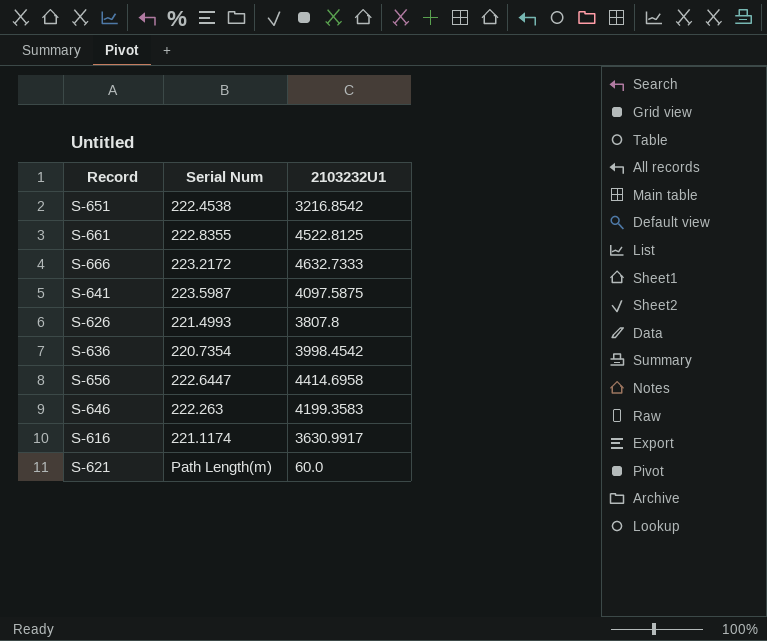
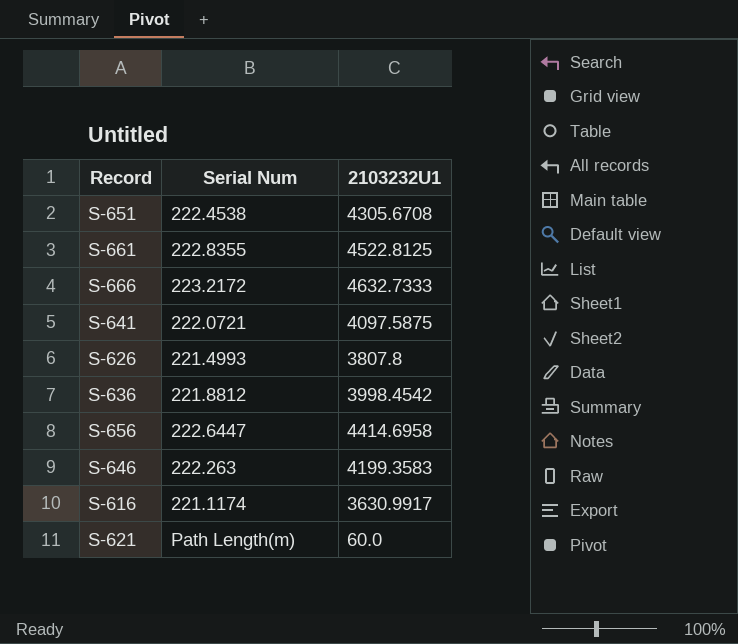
S-651 | 2103232U1: 3216.8542 -> 4305.6708
S-641 | Serial Num: 223.5987 -> 222.0721
S-636 | Serial Num: 220.7354 -> 221.8812

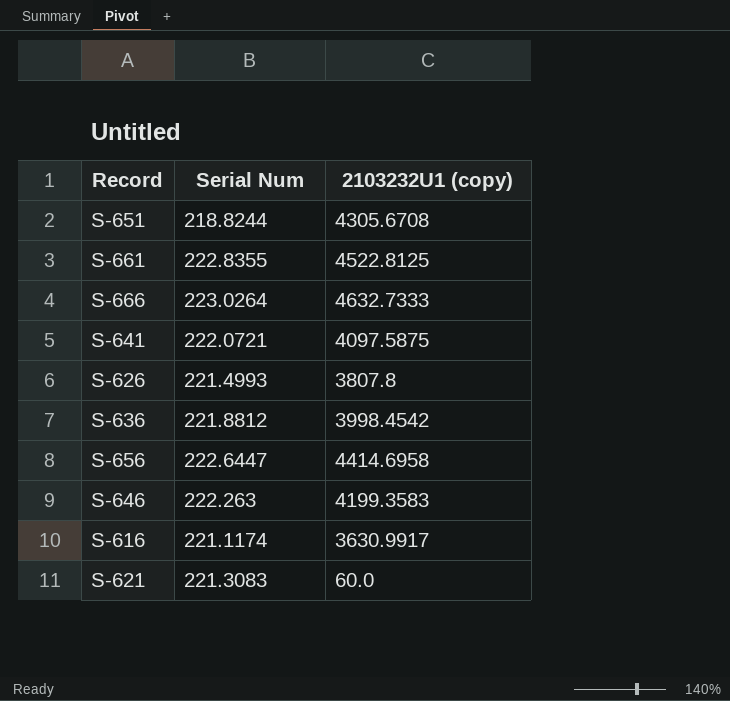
column name: 2103232U1 -> 2103232U1 (copy)
S-651 | Serial Num: 222.4538 -> 218.8244
S-666 | Serial Num: 223.2172 -> 223.0264
S-621 | Serial Num: Path Length(m) -> 221.3083

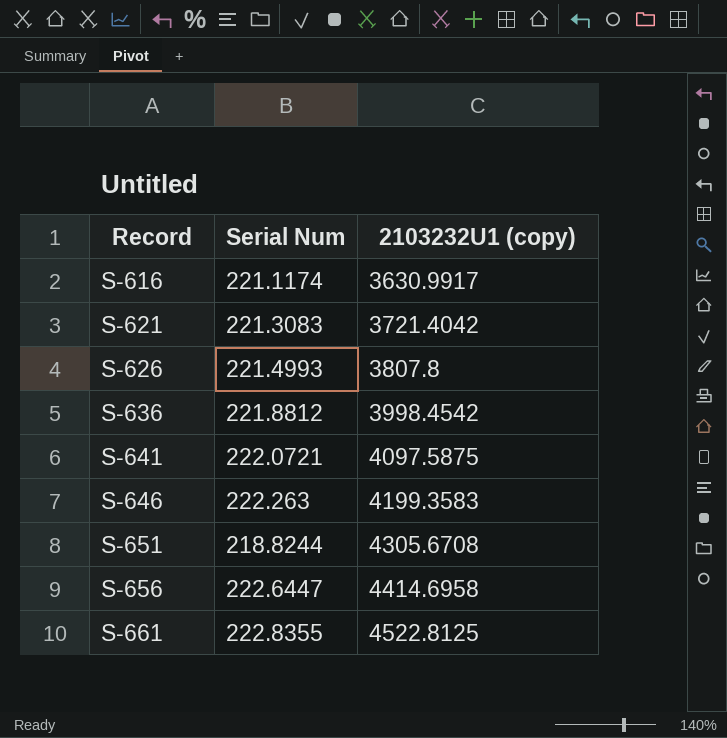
row order: none -> Record ascending
row S-666: 223.0264 | 4632.7333 -> none
S-621 | 2103232U1 (copy): 60.0 -> 3721.4042

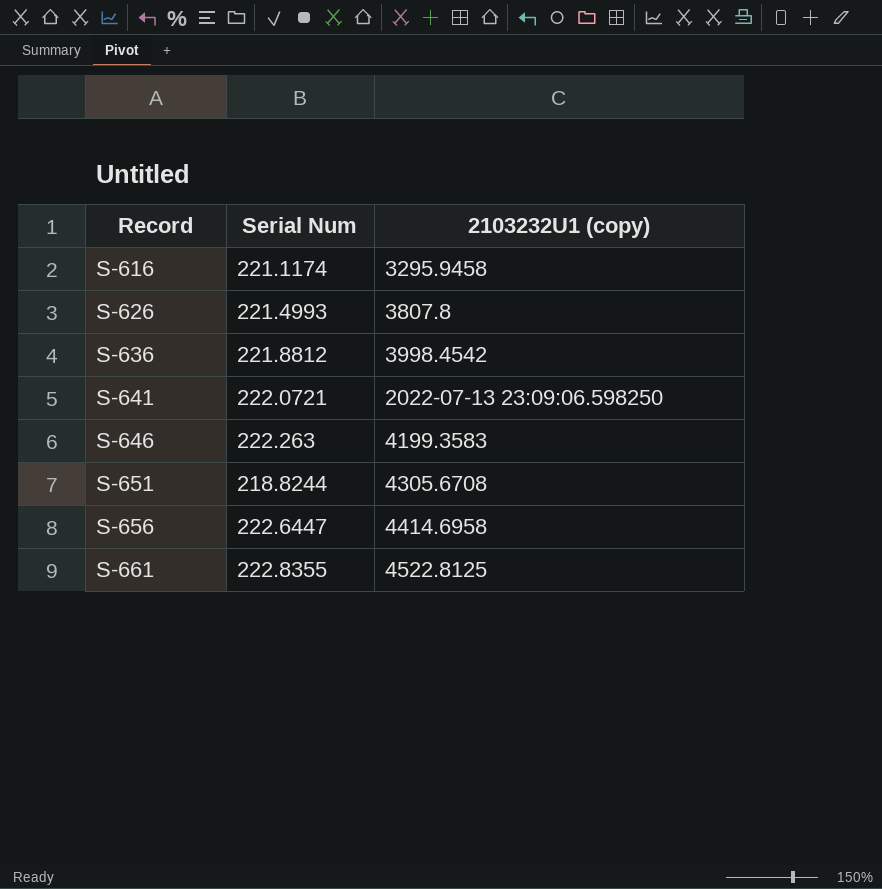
row S-621: 221.3083 | 3721.4042 -> none
S-616 | 2103232U1 (copy): 3630.9917 -> 3295.9458
S-641 | 2103232U1 (copy): 4097.5875 -> 2022-07-13 23:09:06.598250

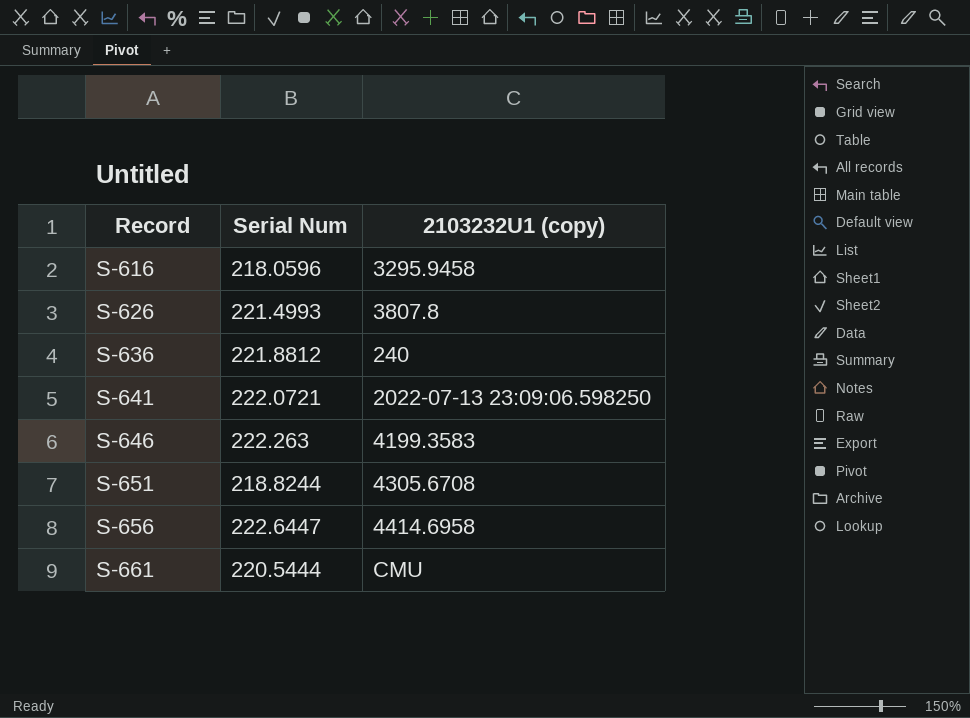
S-616 | Serial Num: 221.1174 -> 218.0596
S-636 | 2103232U1 (copy): 3998.4542 -> 240
S-661 | Serial Num: 222.8355 -> 220.5444
S-661 | 2103232U1 (copy): 4522.8125 -> CMU

